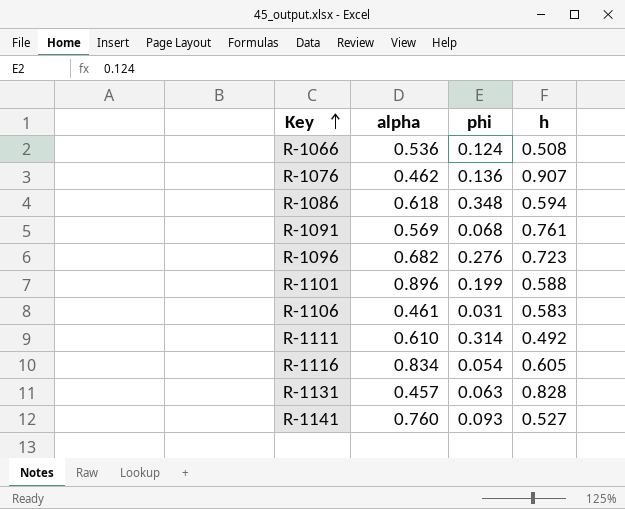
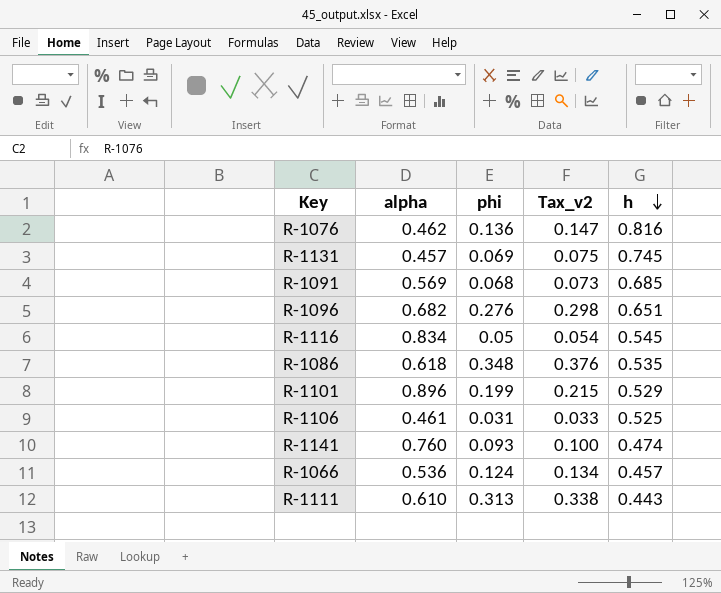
row order: Key ascending -> h descending
column Tax_v2 | formula: none -> [phi] * 1.08
R-1076 | h: 0.907 -> 0.816
R-1131 | phi: 0.063 -> 0.069
R-1131 | h: 0.828 -> 0.745
R-1091 | h: 0.761 -> 0.685
R-1096 | h: 0.723 -> 0.651
R-1116 | phi: 0.054 -> 0.05
R-1116 | h: 0.605 -> 0.545
R-1086 | h: 0.594 -> 0.535
R-1101 | h: 0.588 -> 0.529
R-1106 | h: 0.583 -> 0.525
R-1141 | h: 0.527 -> 0.474
R-1066 | h: 0.508 -> 0.457
R-1111 | phi: 0.314 -> 0.313
R-1111 | h: 0.492 -> 0.443

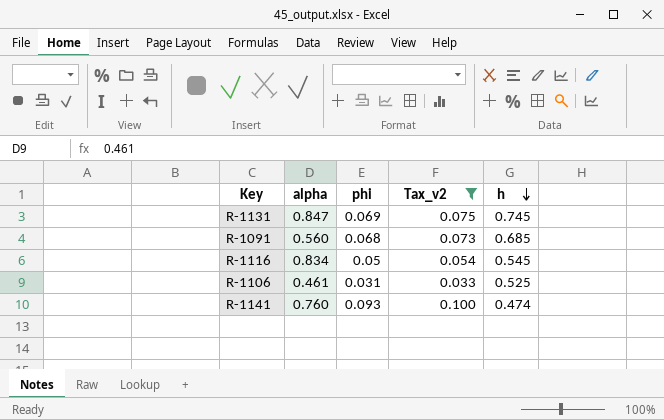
filter: none -> Tax_v2 <= 0.100
R-1131 | alpha: 0.457 -> 0.847
R-1091 | alpha: 0.569 -> 0.560

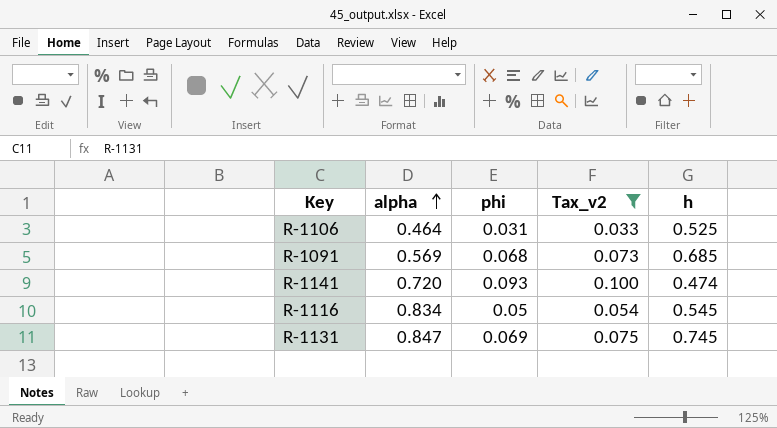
row order: h descending -> alpha ascending
R-1106 | alpha: 0.461 -> 0.464
R-1091 | alpha: 0.560 -> 0.569
R-1141 | alpha: 0.760 -> 0.720

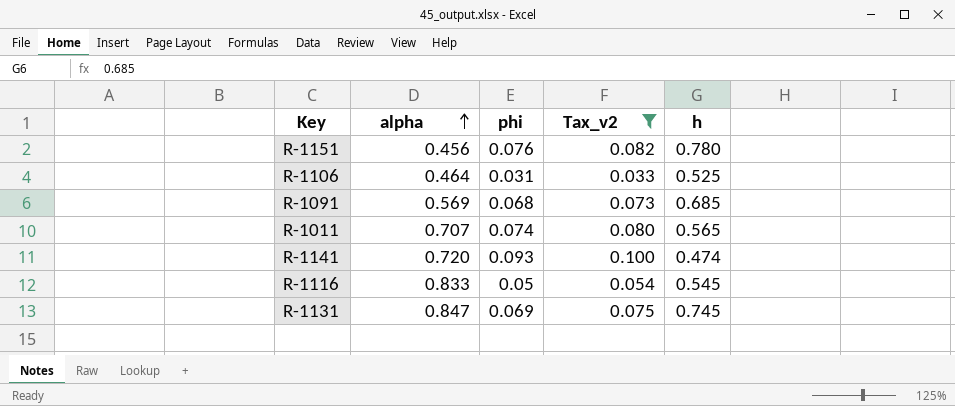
row R-1151: none -> 0.456 | 0.076 | 0.082 | 0.780
row R-1011: none -> 0.707 | 0.074 | 0.080 | 0.565
R-1116 | alpha: 0.834 -> 0.833

